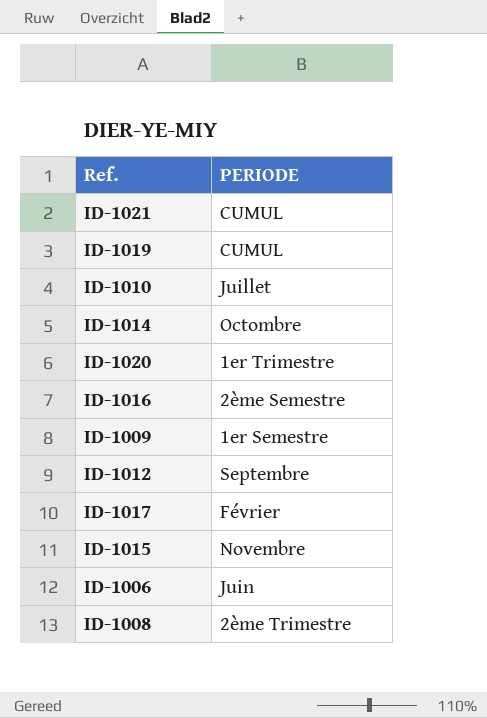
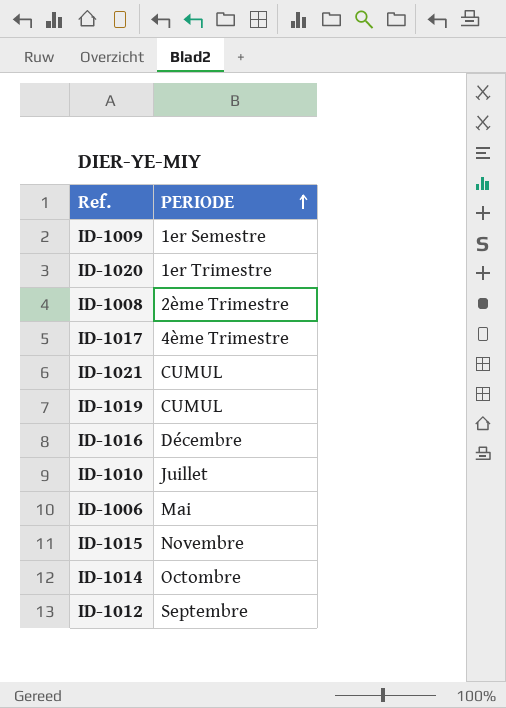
row order: none -> PERIODE ascending
ID-1017 | PERIODE: Février -> 4ème Trimestre
ID-1016 | PERIODE: 2ème Semestre -> Décembre
ID-1006 | PERIODE: Juin -> Mai

